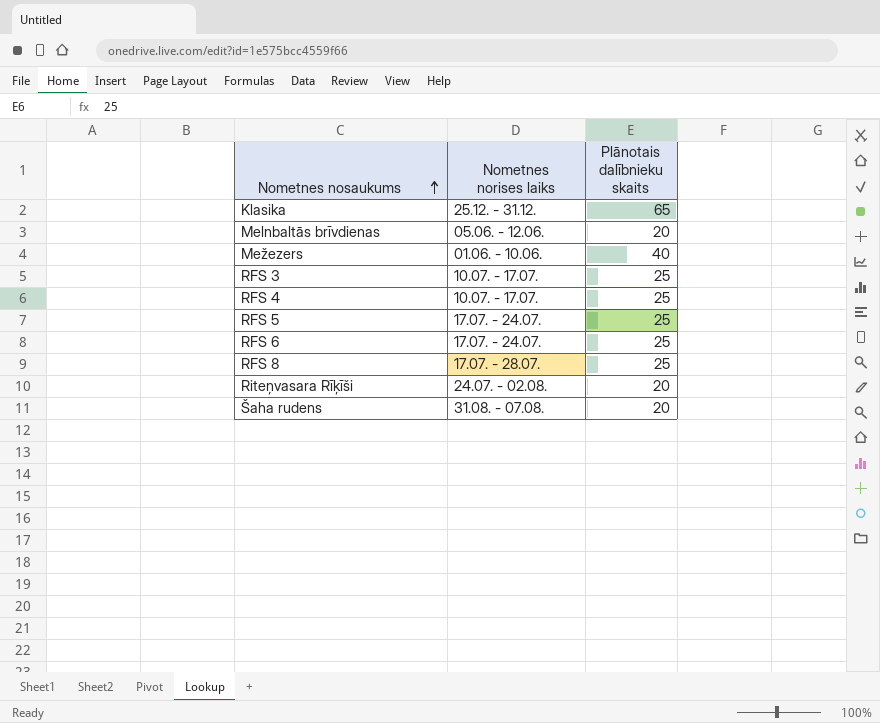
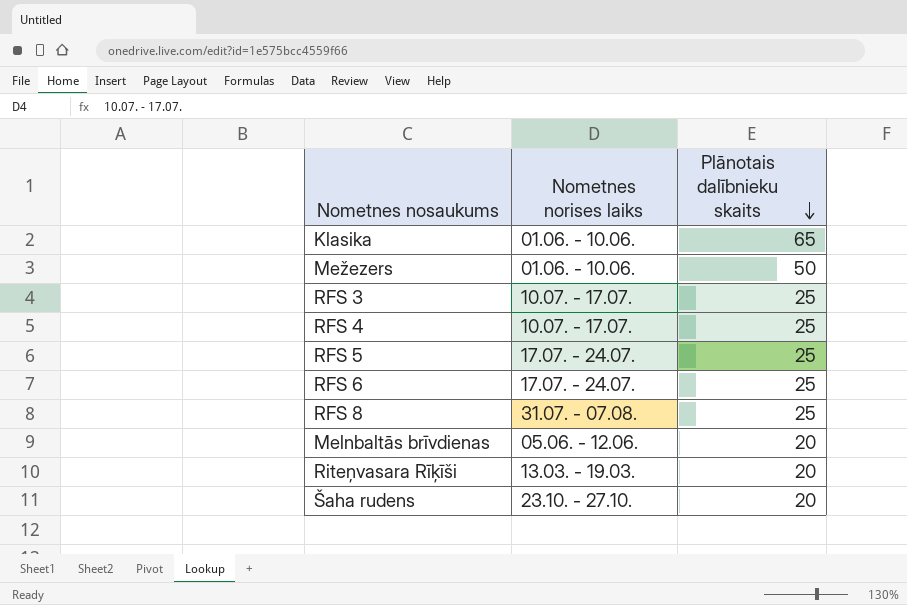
row order: Nometnes nosaukums ascending -> Plānotais dalībnieku skaits descending
Klasika | Nometnes norises laiks: 25.12. - 31.12. -> 01.06. - 10.06.
Mežezers | Plānotais dalībnieku skaits: 40 -> 50
RFS 8 | Nometnes norises laiks: 17.07. - 28.07. -> 31.07. - 07.08.
Riteņvasara Rīķīši | Nometnes norises laiks: 24.07. - 02.08. -> 13.03. - 19.03.
Šaha rudens | Nometnes norises laiks: 31.08. - 07.08. -> 23.10. - 27.10.

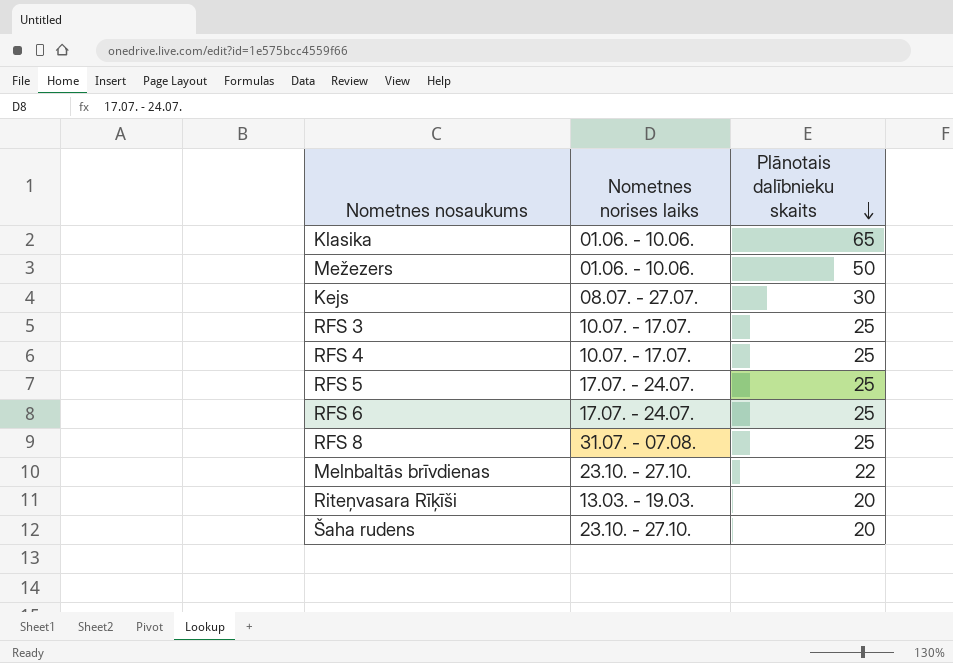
row Kejs: none -> 08.07. - 27.07. | 30
Melnbaltās brīvdienas | Nometnes norises laiks: 05.06. - 12.06. -> 23.10. - 27.10.
Melnbaltās brīvdienas | Plānotais dalībnieku skaits: 20 -> 22

